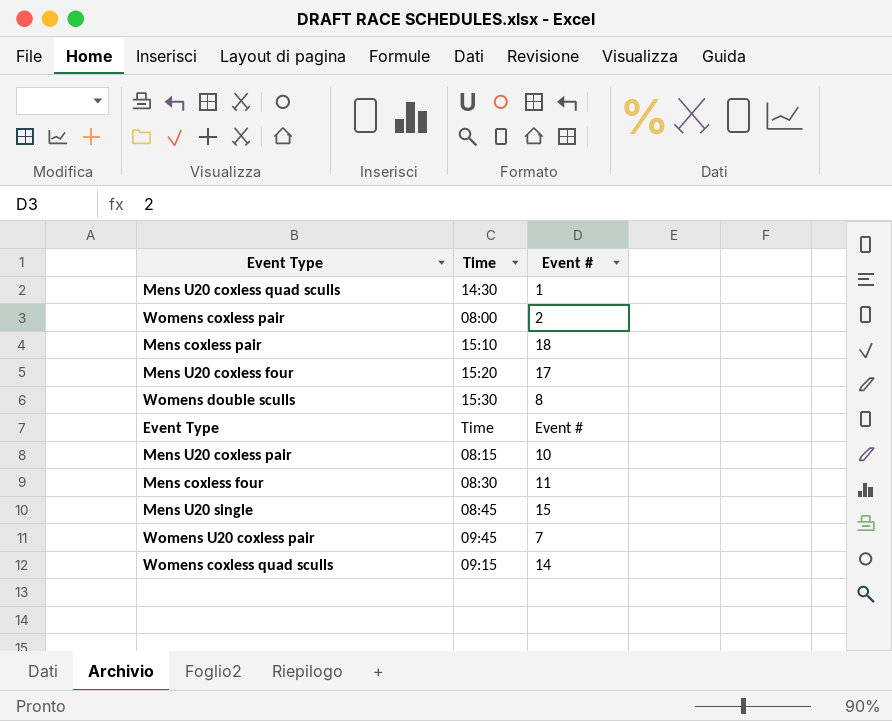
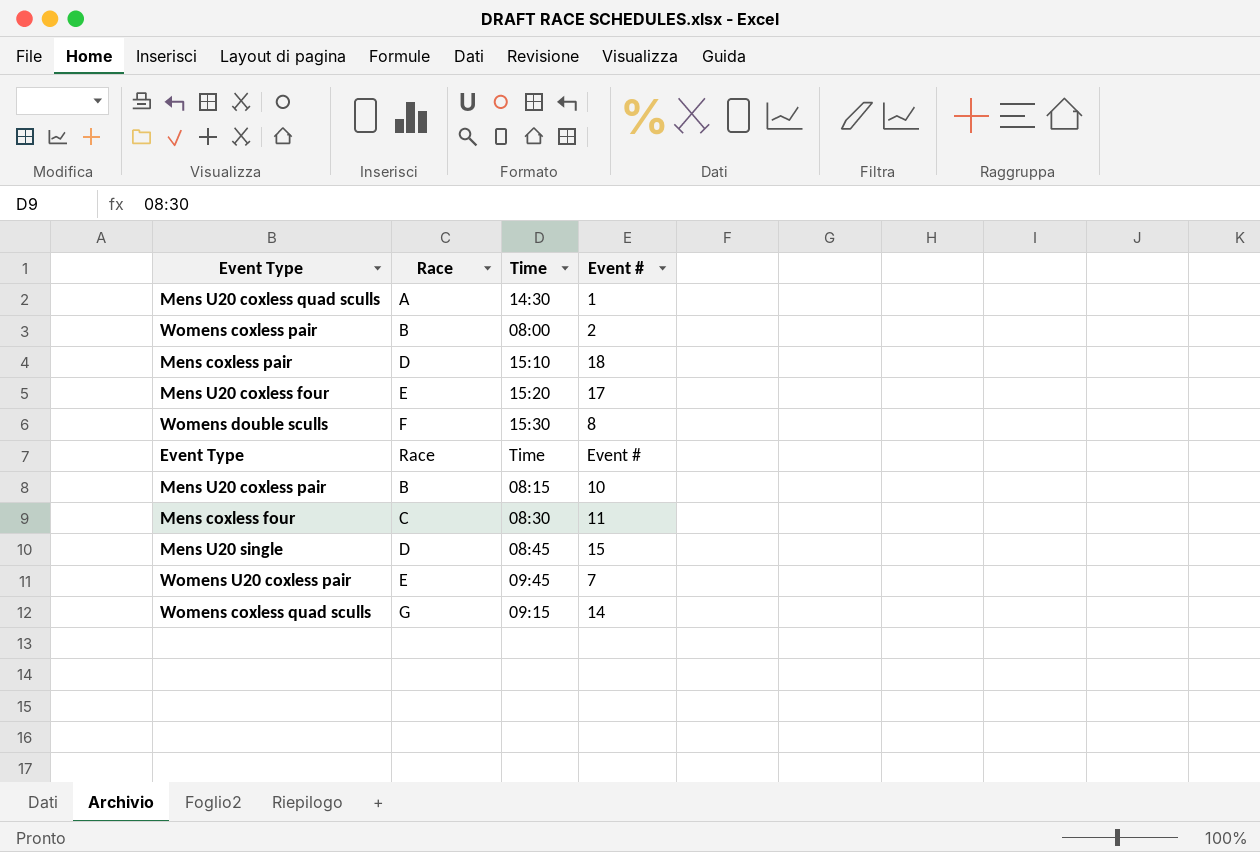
column Race | position: none -> 2

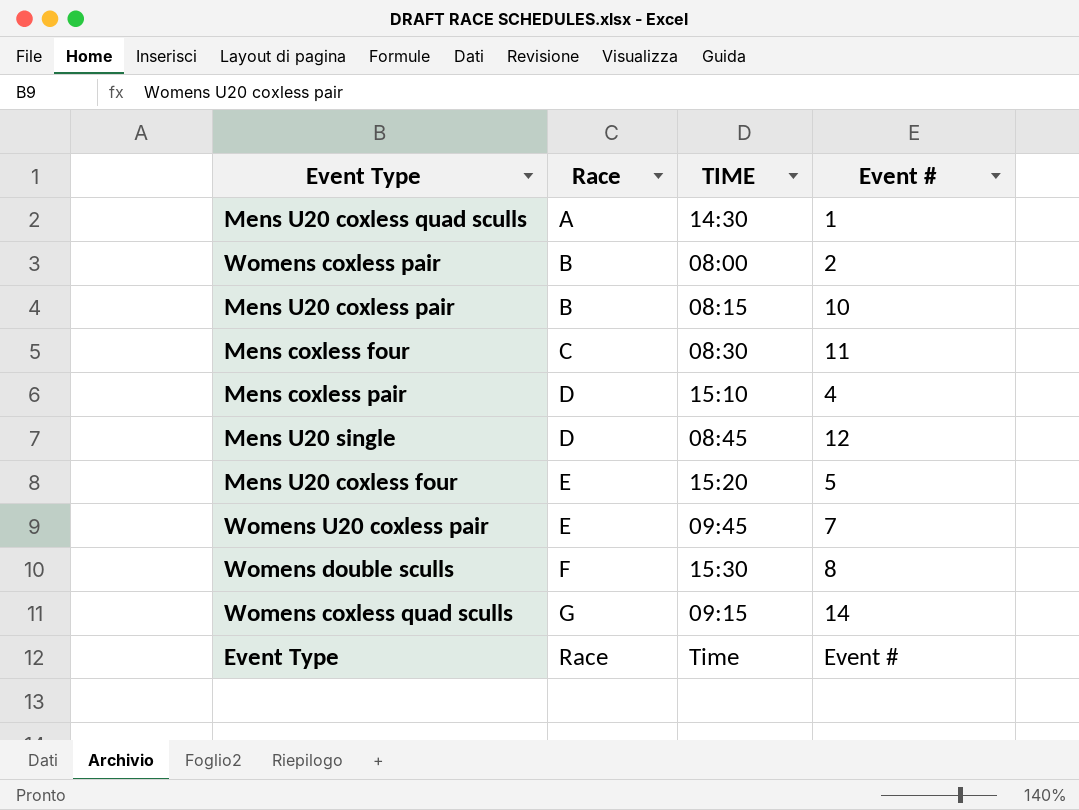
row order: none -> Race ascending
column name: Time -> TIME
Mens coxless pair | Event #: 18 -> 4
Mens U20 single | Event #: 15 -> 12
Mens U20 coxless four | Event #: 17 -> 5

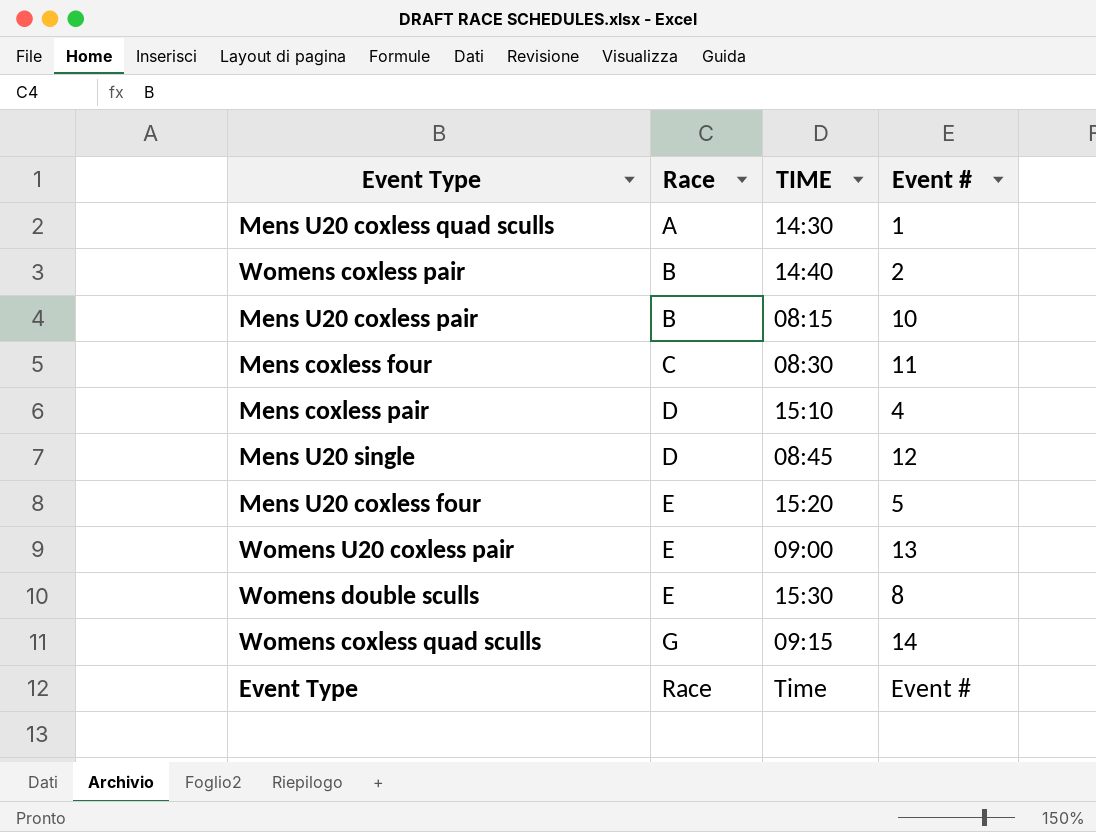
Womens coxless pair | TIME: 08:00 -> 14:40
Womens U20 coxless pair | TIME: 09:45 -> 09:00
Womens U20 coxless pair | Event #: 7 -> 13
Womens double sculls | Race: F -> E

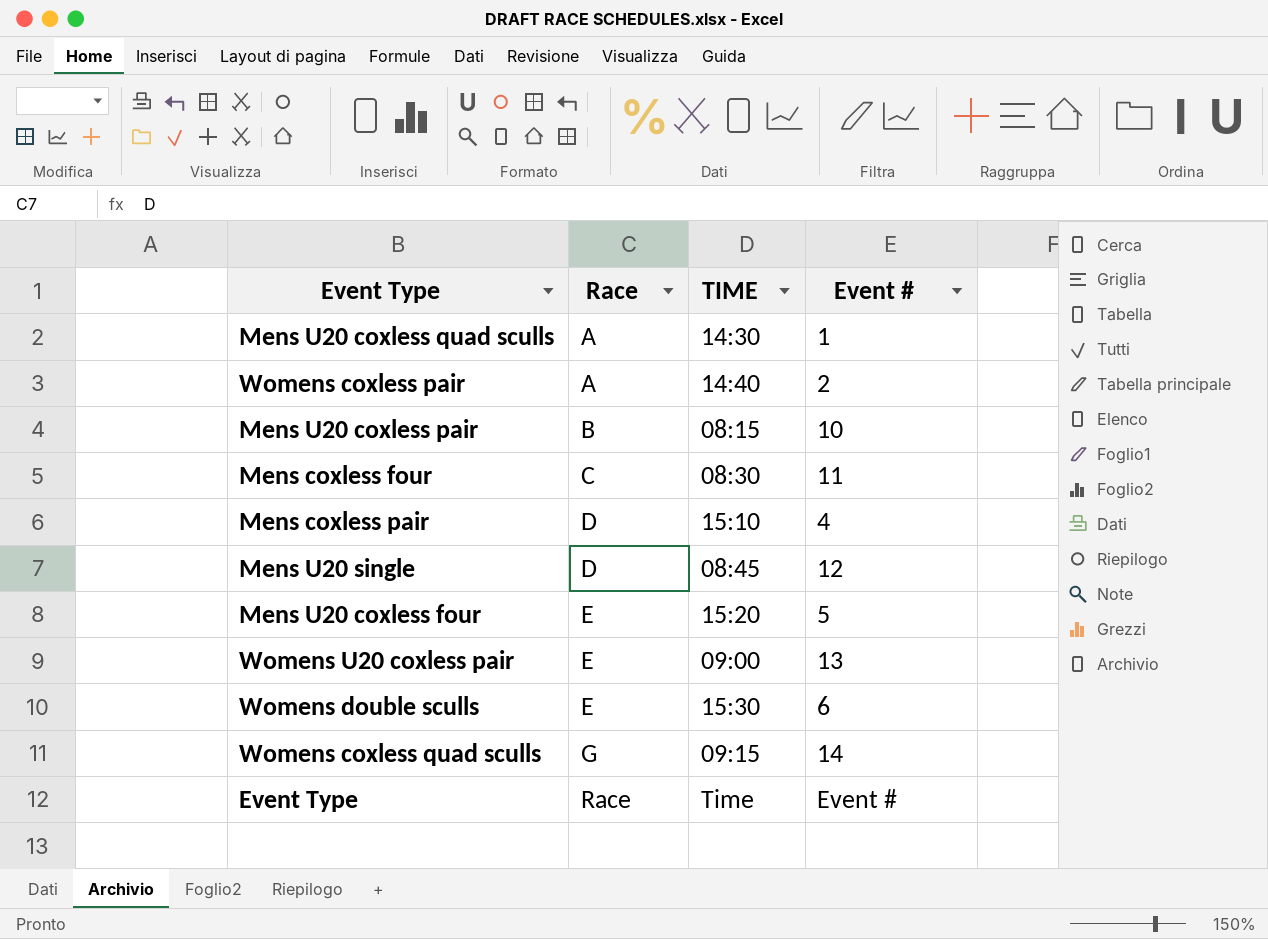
Womens coxless pair | Race: B -> A
Womens double sculls | Event #: 8 -> 6

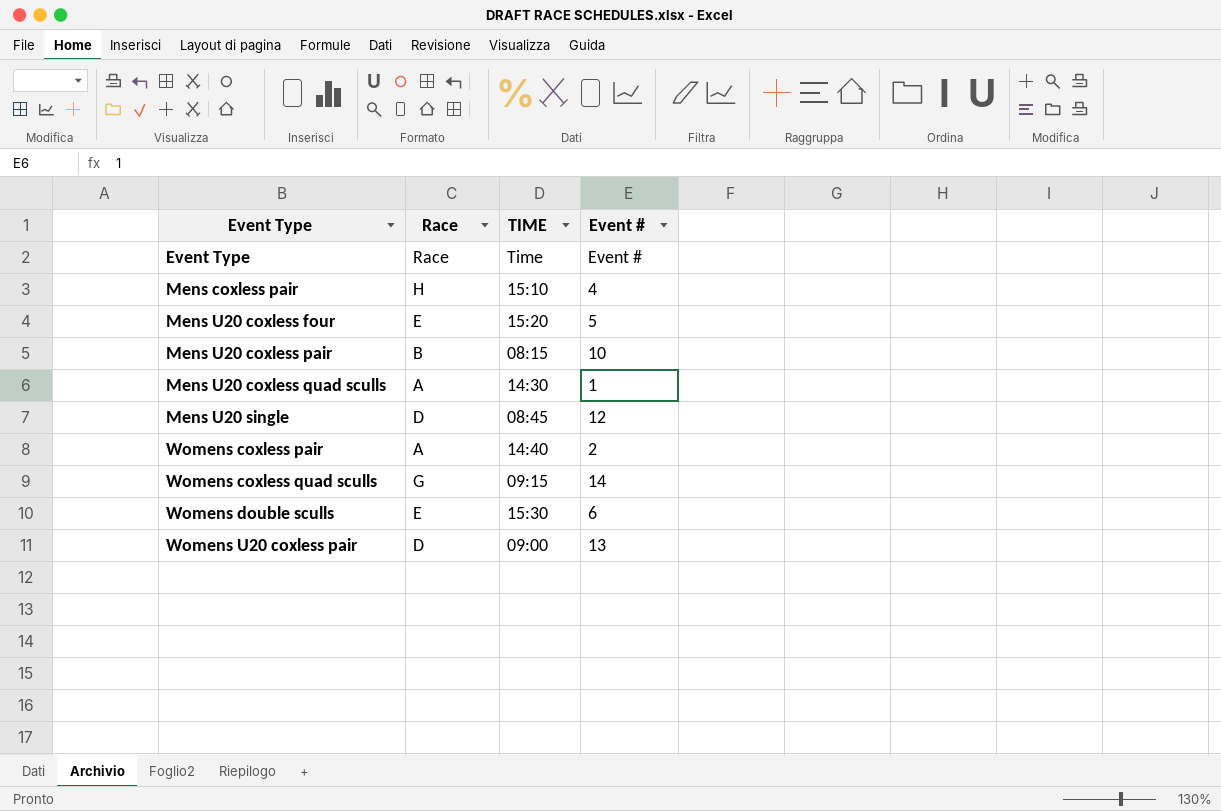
row order: Race ascending -> Event Type ascending
row Mens coxless four: C | 08:30 | 11 -> none
Mens coxless pair | Race: D -> H
Womens U20 coxless pair | Race: E -> D

